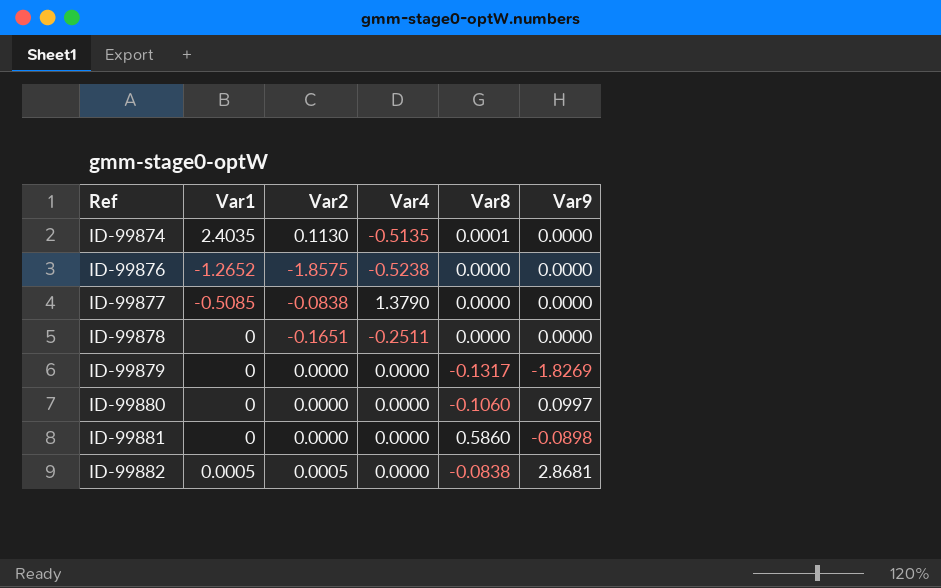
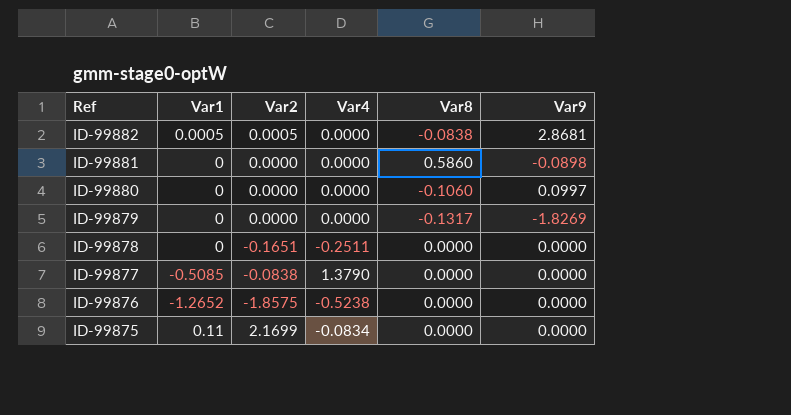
row order: Ref ascending -> Ref descending
row ID-99874: 2.4035 | 0.1130 | -0.5135 | 0.0001 | 0.0000 -> none
row ID-99875: none -> 0.11 | 2.1699 | -0.0834 | 0.0000 | 0.0000

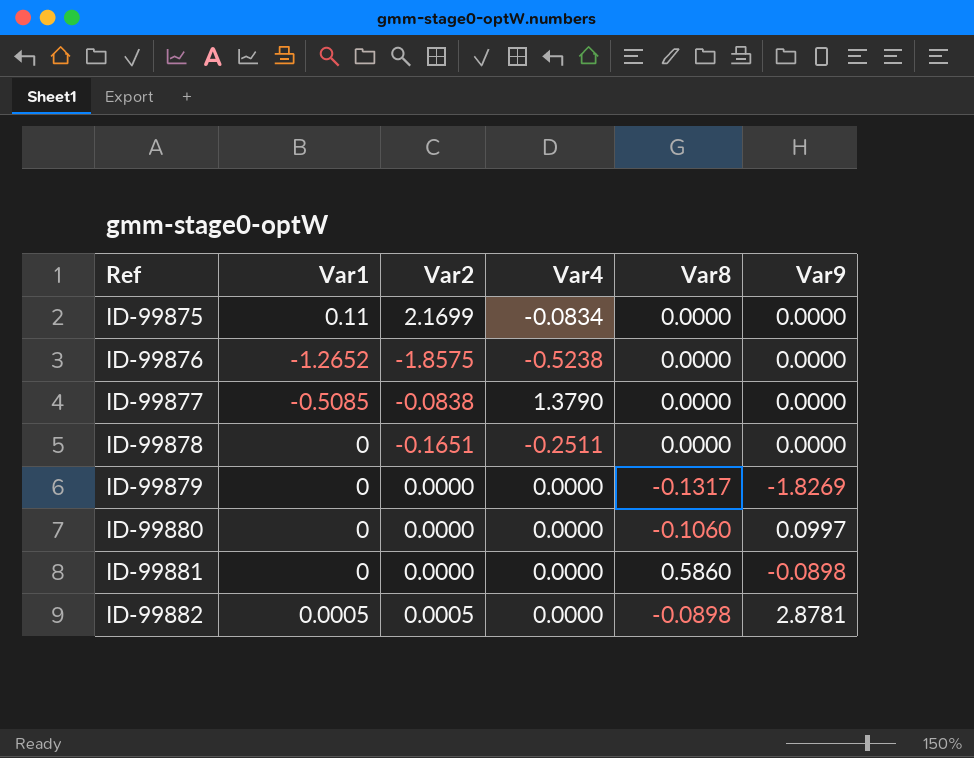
row order: Ref descending -> Ref ascending
ID-99882 | Var8: -0.0838 -> -0.0898
ID-99882 | Var9: 2.8681 -> 2.8781

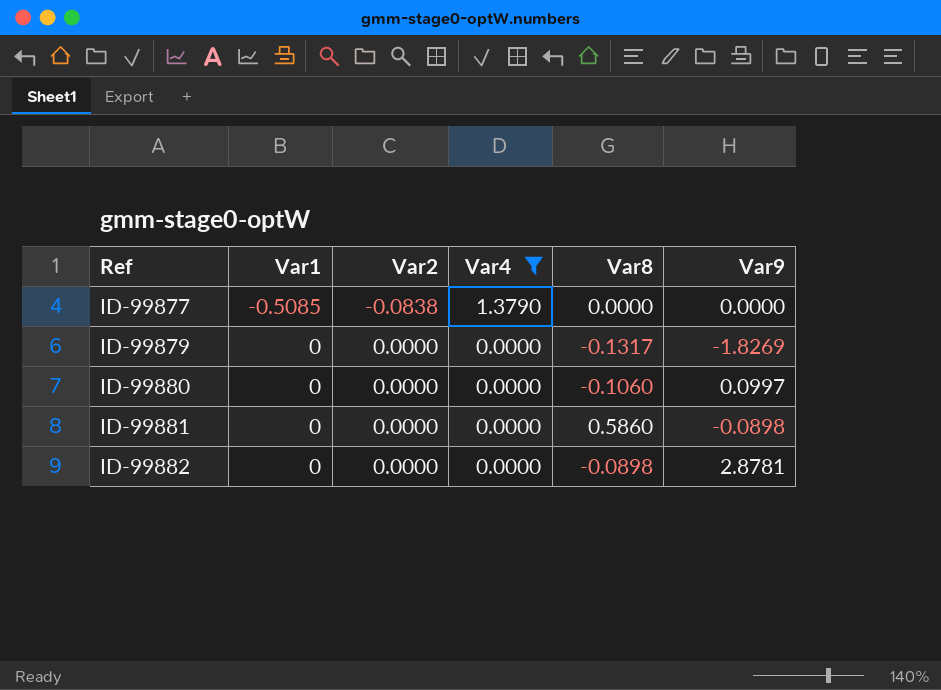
filter: none -> Var4 >= 0.0000
ID-99882 | Var1: 0.0005 -> 0
ID-99882 | Var2: 0.0005 -> 0.0000

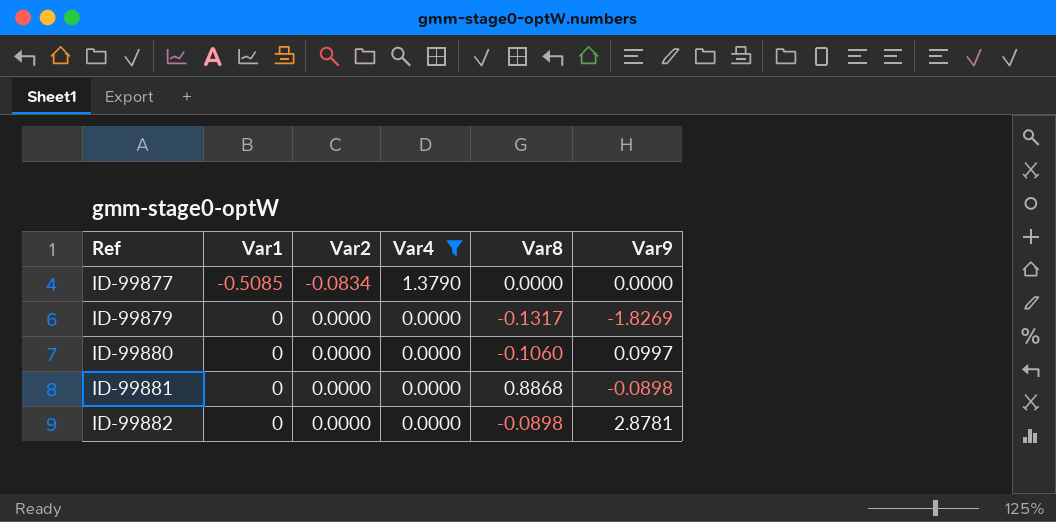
ID-99877 | Var2: -0.0838 -> -0.0834
ID-99881 | Var8: 0.5860 -> 0.8868

